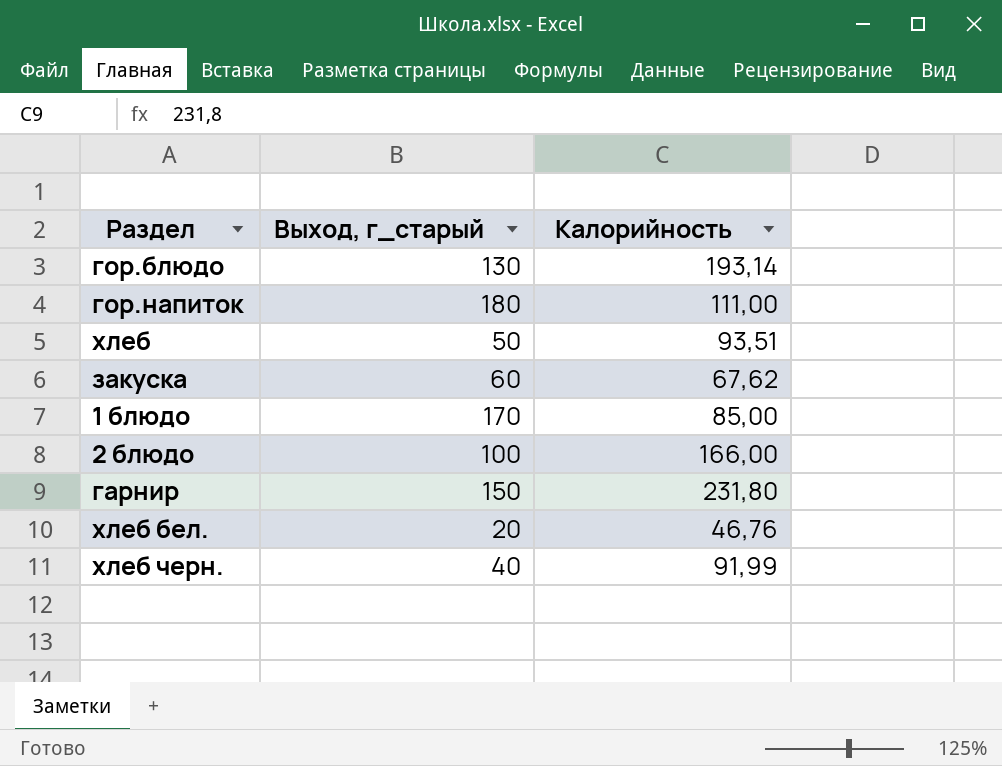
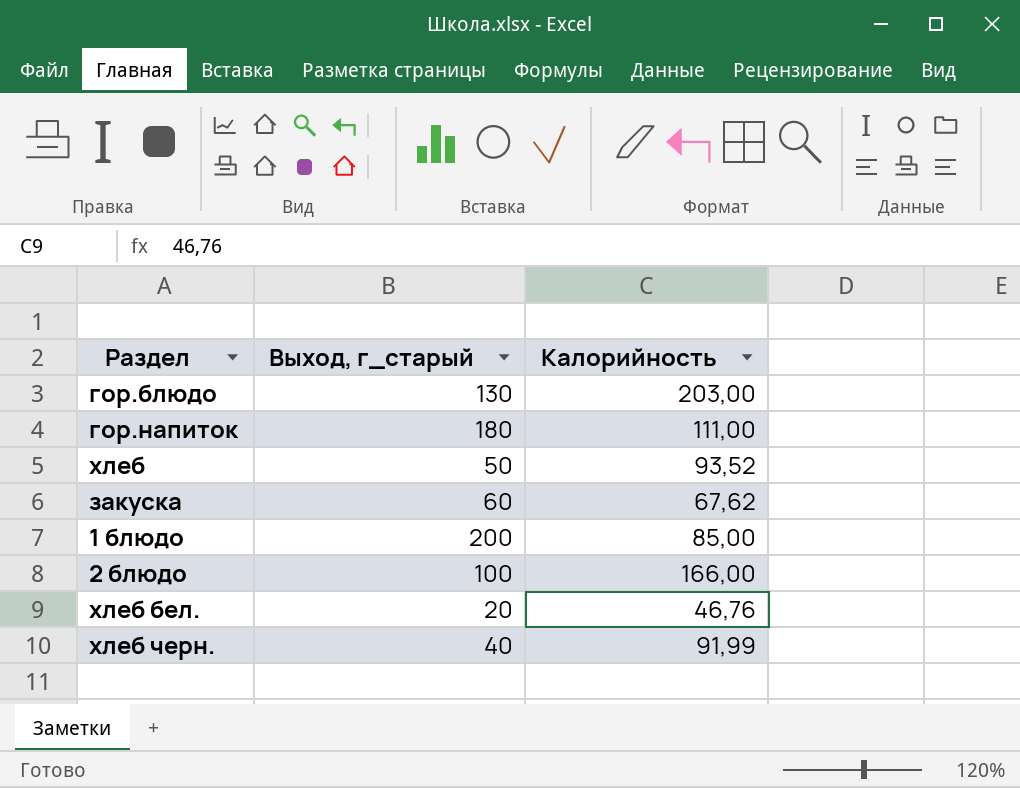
row гарнир: 150 | 231,80 -> none
гор.блюдо | Калорийность: 193,14 -> 203,00
хлеб | Калорийность: 93,51 -> 93,52
1 блюдо | Выход, г_старый: 170 -> 200

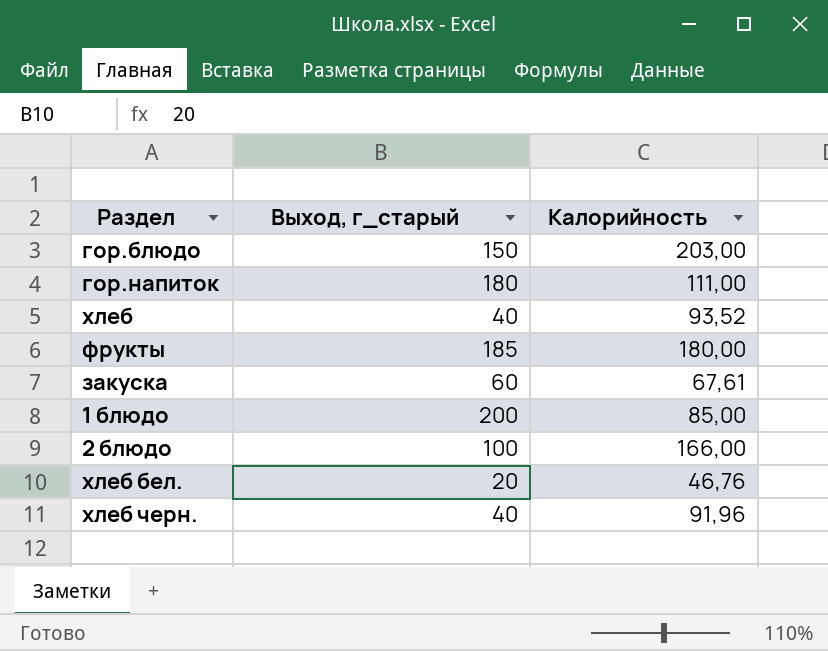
гор.блюдо | Выход, г_старый: 130 -> 150
хлеб | Выход, г_старый: 50 -> 40
row фрукты: none -> 185 | 180,00
закуска | Калорийность: 67,62 -> 67,61
хлеб черн. | Калорийность: 91,99 -> 91,96

